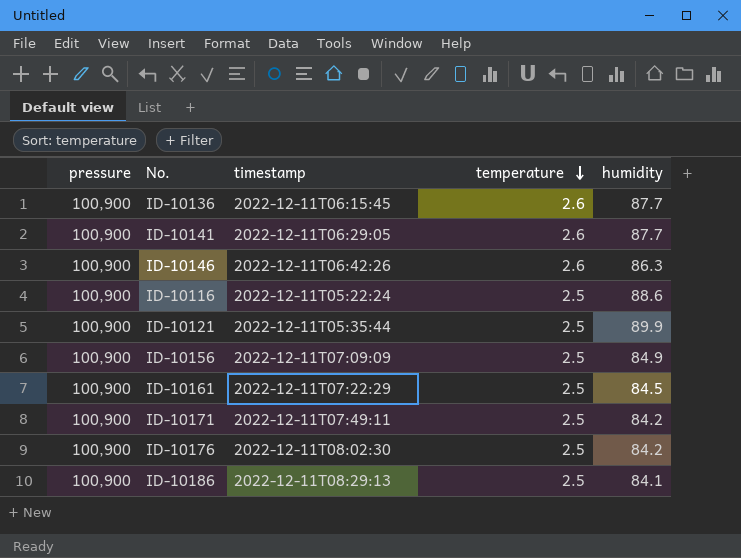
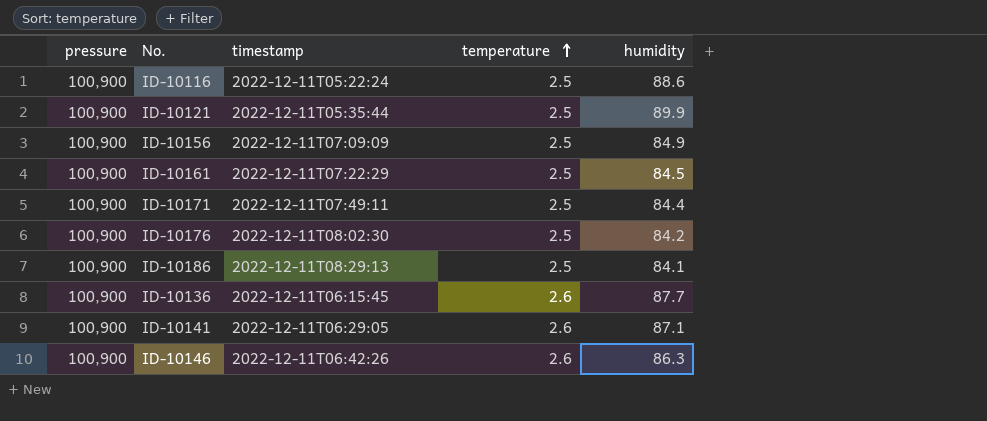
row order: temperature descending -> temperature ascending
ID-10171 | humidity: 84.2 -> 84.4
ID-10141 | humidity: 87.7 -> 87.1

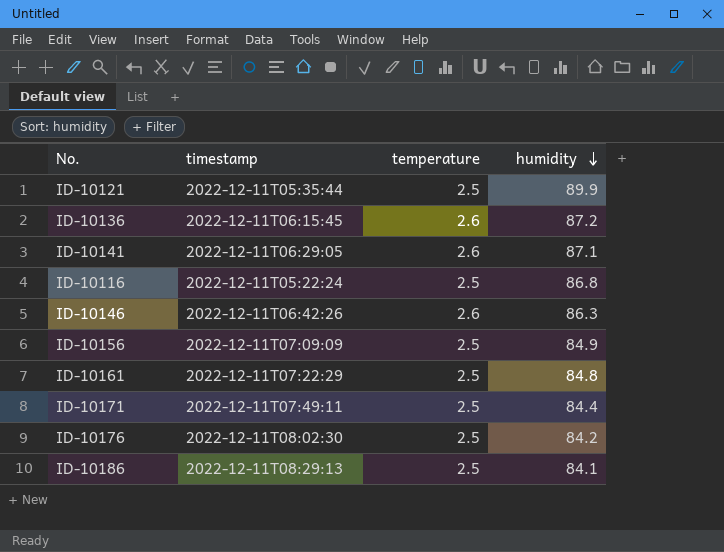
row order: temperature ascending -> humidity descending
column pressure | position: 1 -> none
ID-10136 | humidity: 87.7 -> 87.2
ID-10116 | humidity: 88.6 -> 86.8
ID-10161 | humidity: 84.5 -> 84.8

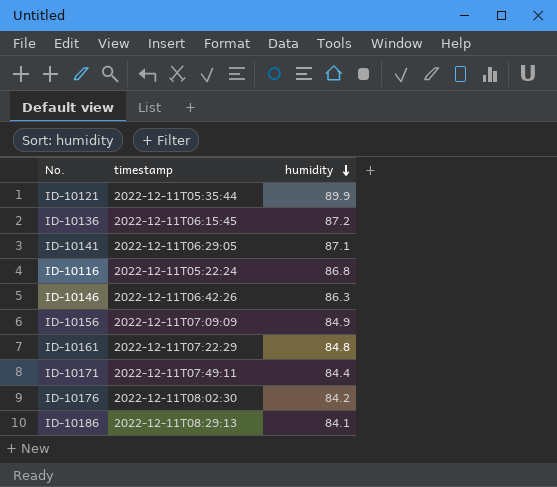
column temperature | position: 3 -> none

